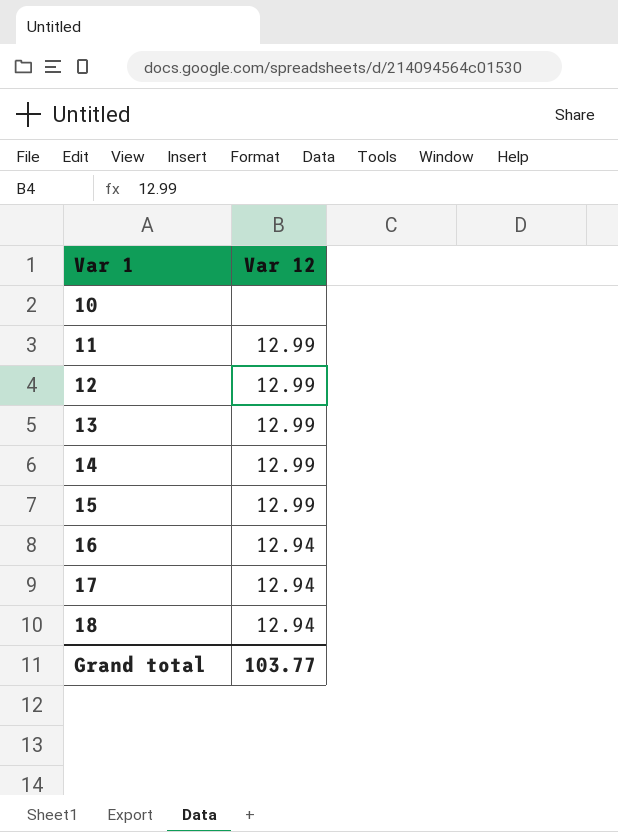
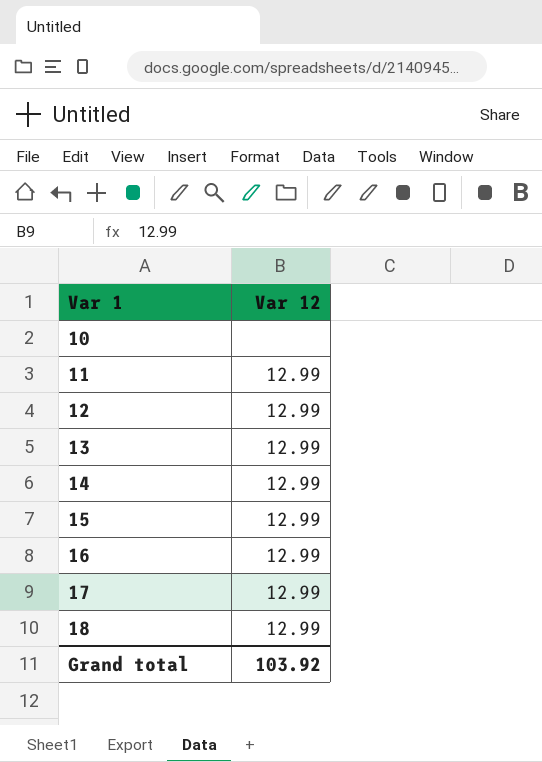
16 | Var 12: 12.94 -> 12.99
17 | Var 12: 12.94 -> 12.99
18 | Var 12: 12.94 -> 12.99
Grand total | Var 12: 103.77 -> 103.92

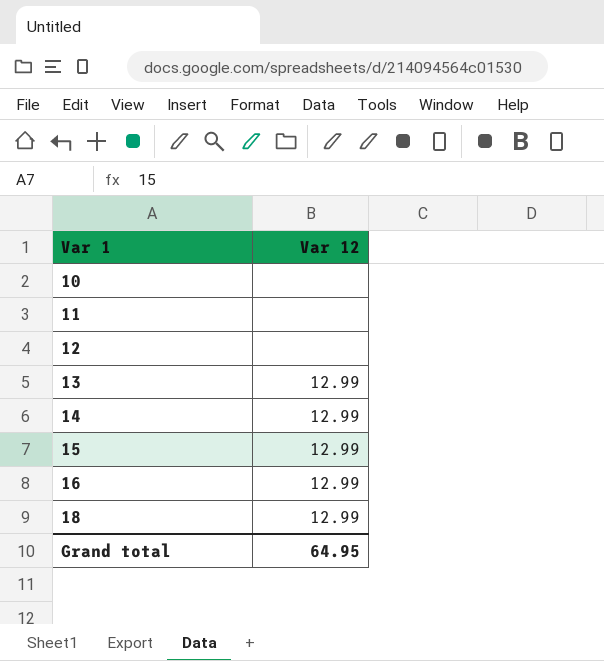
row 17: 12.99 -> none
11 | Var 12: 12.99 -> none
12 | Var 12: 12.99 -> none
Grand total | Var 12: 103.92 -> 64.95

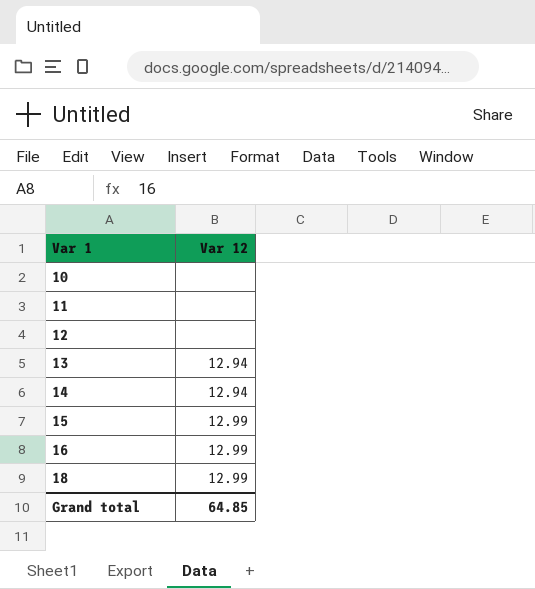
13 | Var 12: 12.99 -> 12.94
14 | Var 12: 12.99 -> 12.94
Grand total | Var 12: 64.95 -> 64.85

